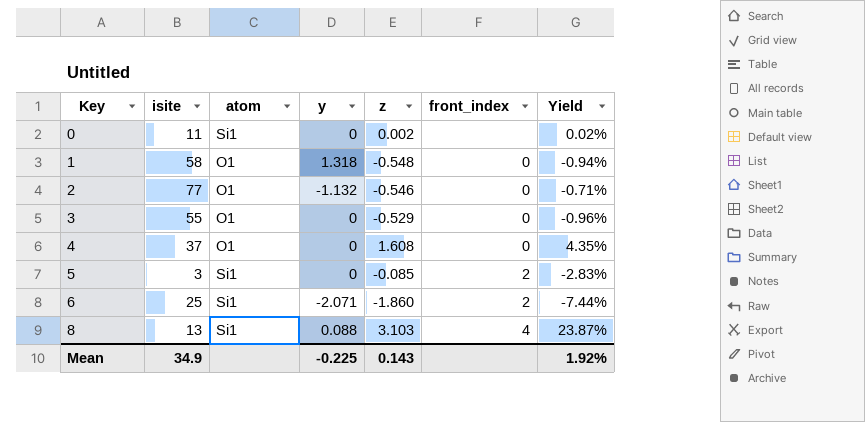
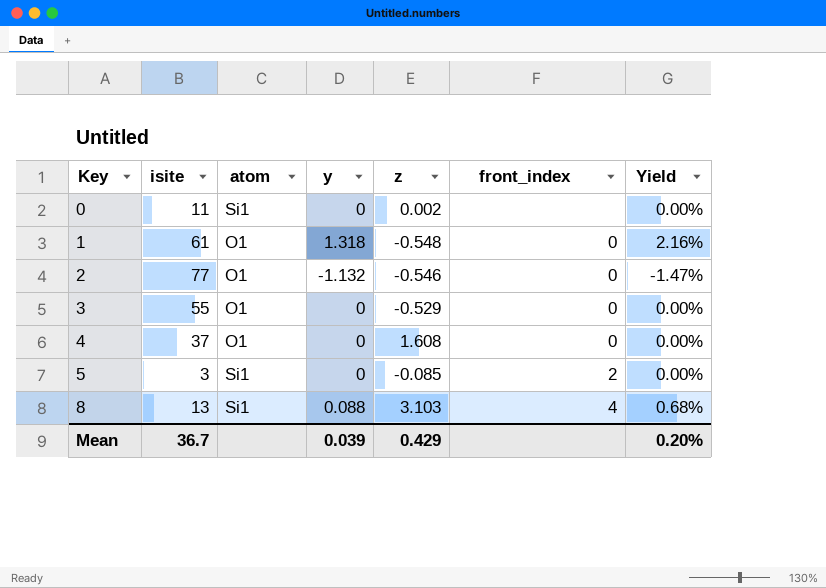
column Yield | formula: [z] / [isite] -> [y] / [isite]
row 6: 25 | Si1 | -2.071 | -1.860 | 2 | -7.44% -> none
1 | isite: 58 -> 61
Mean | isite: 34.9 -> 36.7
Mean | y: -0.225 -> 0.039
Mean | z: 0.143 -> 0.429
Mean | Yield: 1.92% -> 0.20%

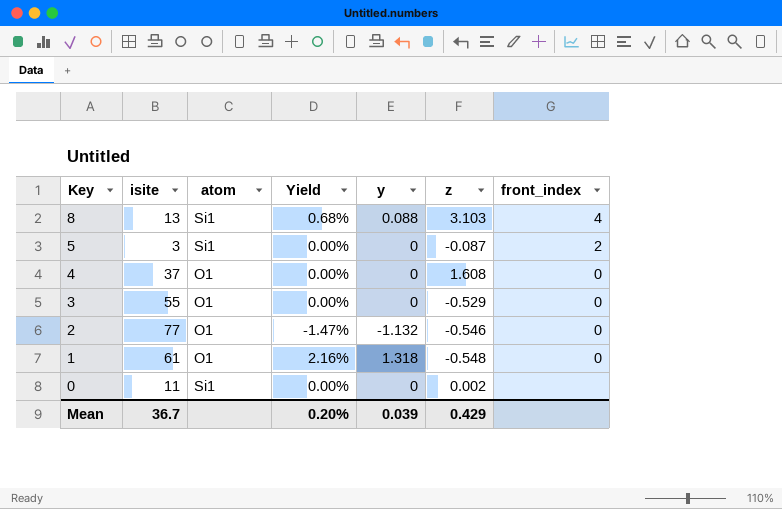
row order: Key ascending -> Key descending
column Yield | position: 7 -> 4
5 | z: -0.085 -> -0.087

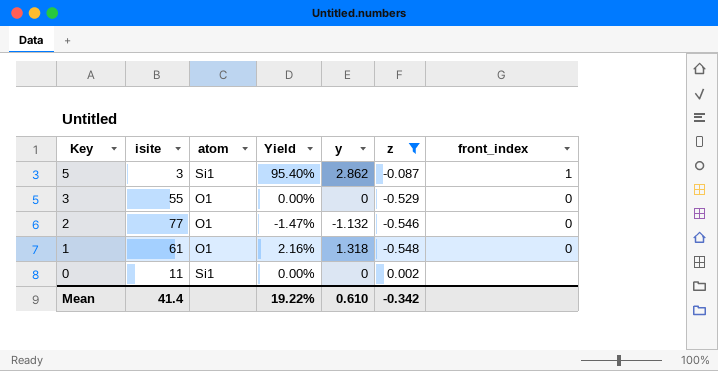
filter: none -> z <= 0.002
5 | Yield: 0.00% -> 95.40%
5 | y: 0 -> 2.862
5 | front_index: 2 -> 1
Mean | isite: 36.7 -> 41.4
Mean | Yield: 0.20% -> 19.22%
Mean | y: 0.039 -> 0.610
Mean | z: 0.429 -> -0.342

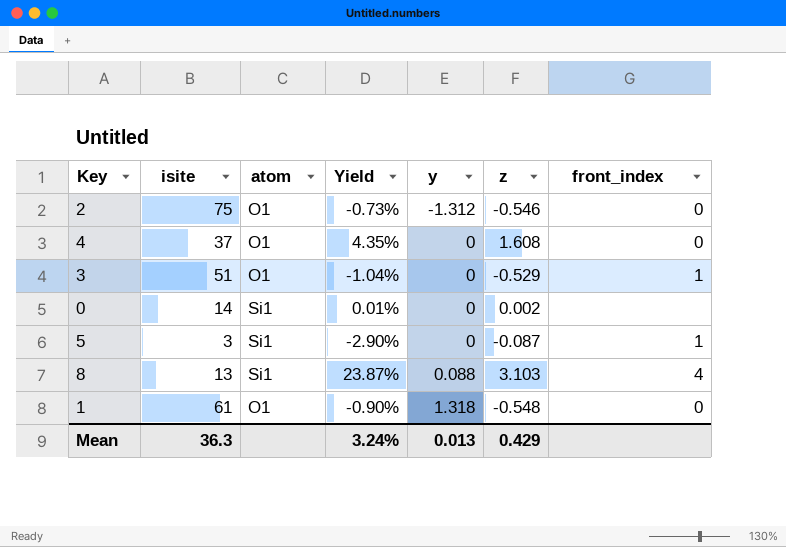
filter: z <= 0.002 -> none
row order: Key descending -> y ascending
column Yield | formula: [y] / [isite] -> [z] / [isite]
2 | isite: 77 -> 75
2 | y: -1.132 -> -1.312
3 | isite: 55 -> 51
3 | front_index: 0 -> 1
0 | isite: 11 -> 14
5 | y: 2.862 -> 0
Mean | isite: 41.4 -> 36.3
Mean | Yield: 19.22% -> 3.24%
Mean | y: 0.610 -> 0.013
Mean | z: -0.342 -> 0.429

